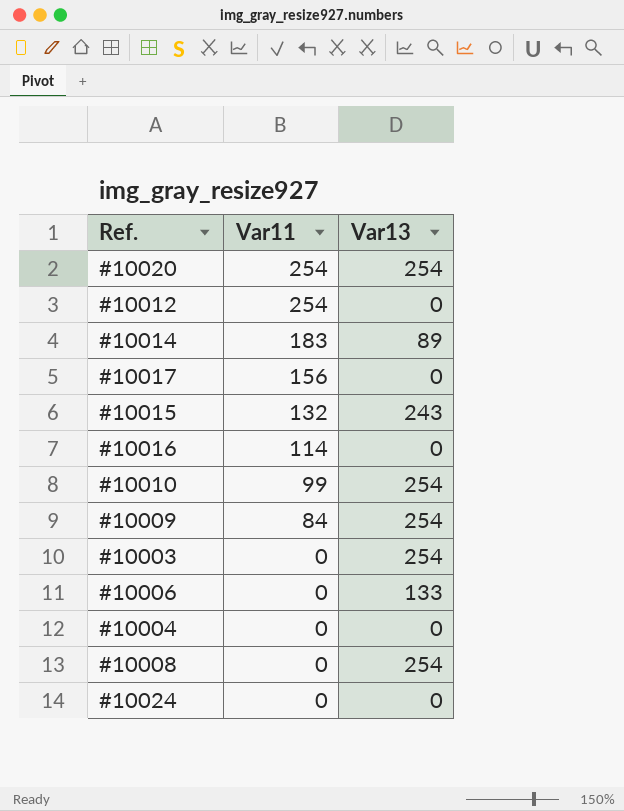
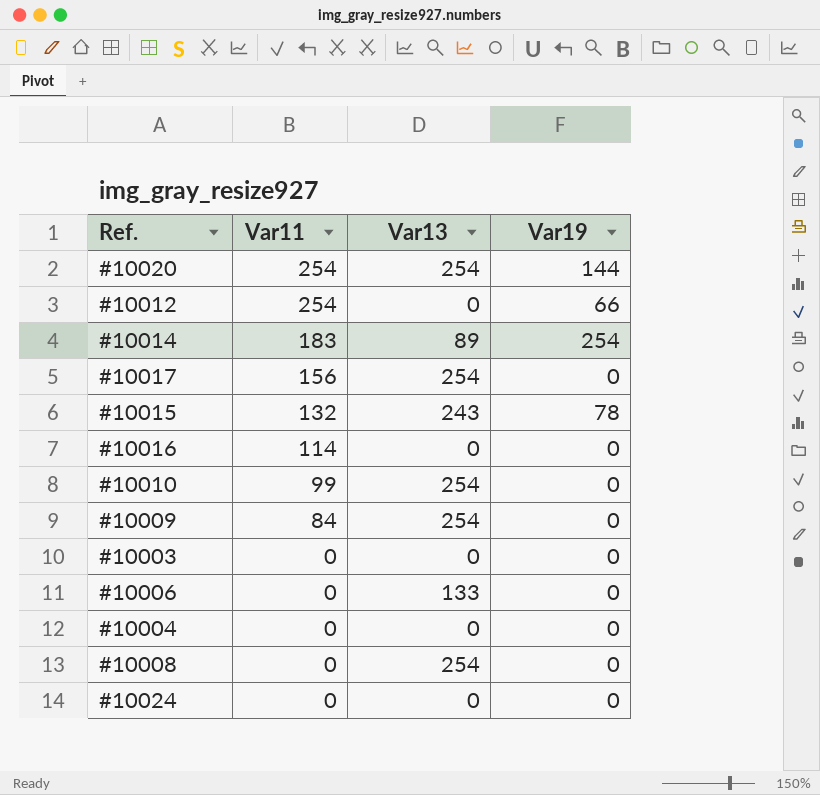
column Var19 | position: none -> 4
#10017 | Var13: 0 -> 254
#10003 | Var13: 254 -> 0

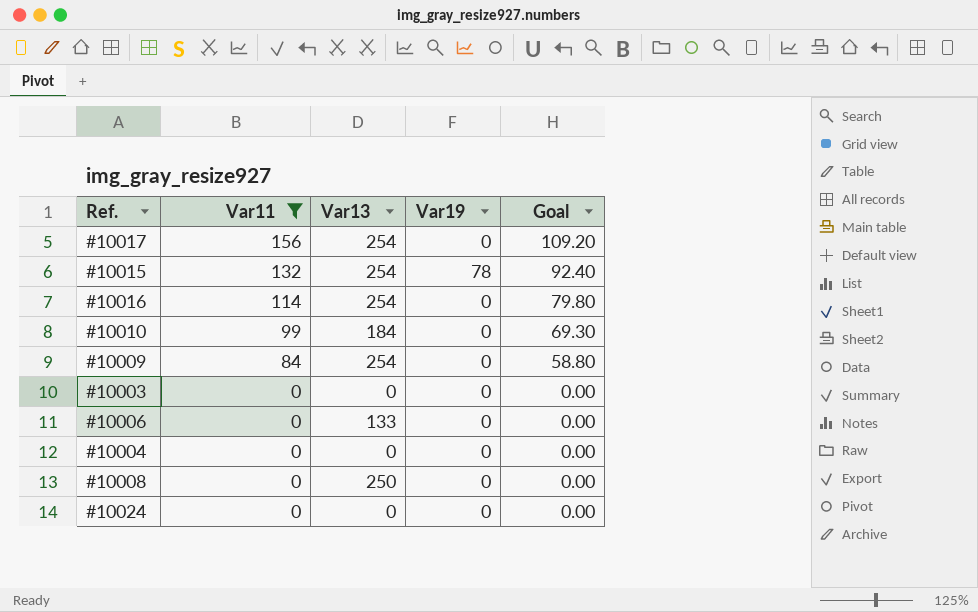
filter: none -> Var11 <= 156
column Goal | formula: none -> [Var11] * 0.7
#10015 | Var13: 243 -> 254
#10016 | Var13: 0 -> 254
#10010 | Var13: 254 -> 184
#10008 | Var13: 254 -> 250

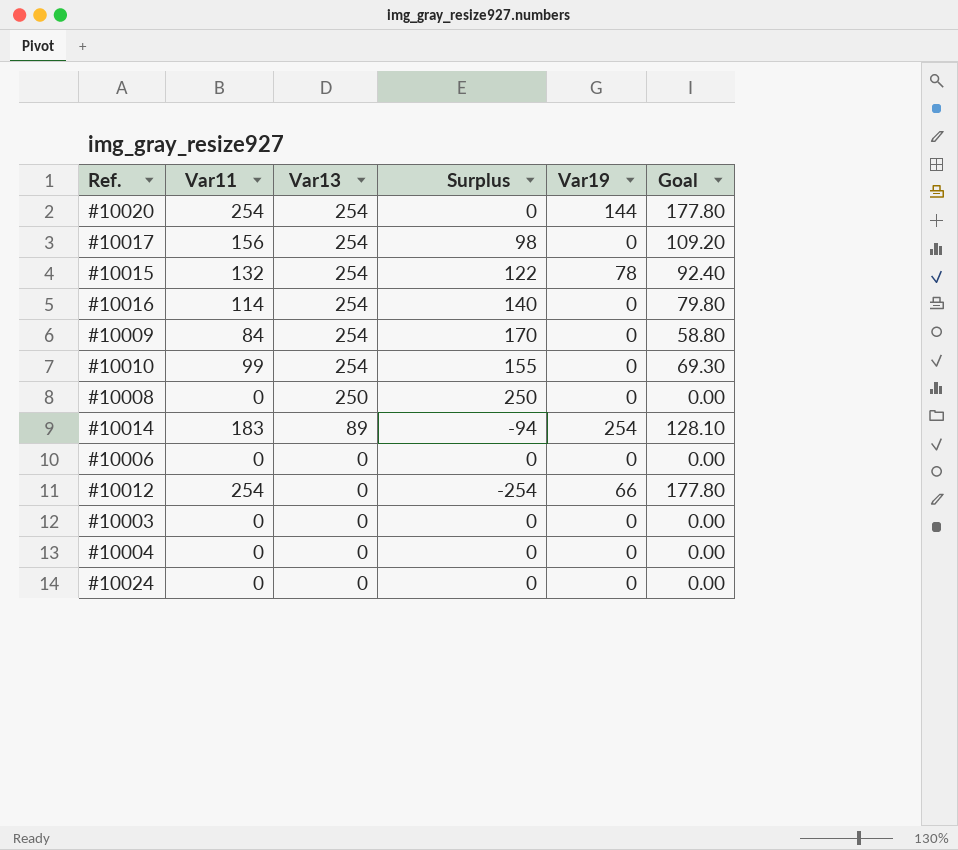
filter: Var11 <= 156 -> none
row order: Var11 descending -> Var13 descending
column Surplus | formula: none -> [Var13] - [Var11]
#10010 | Var13: 184 -> 254
#10006 | Var13: 133 -> 0

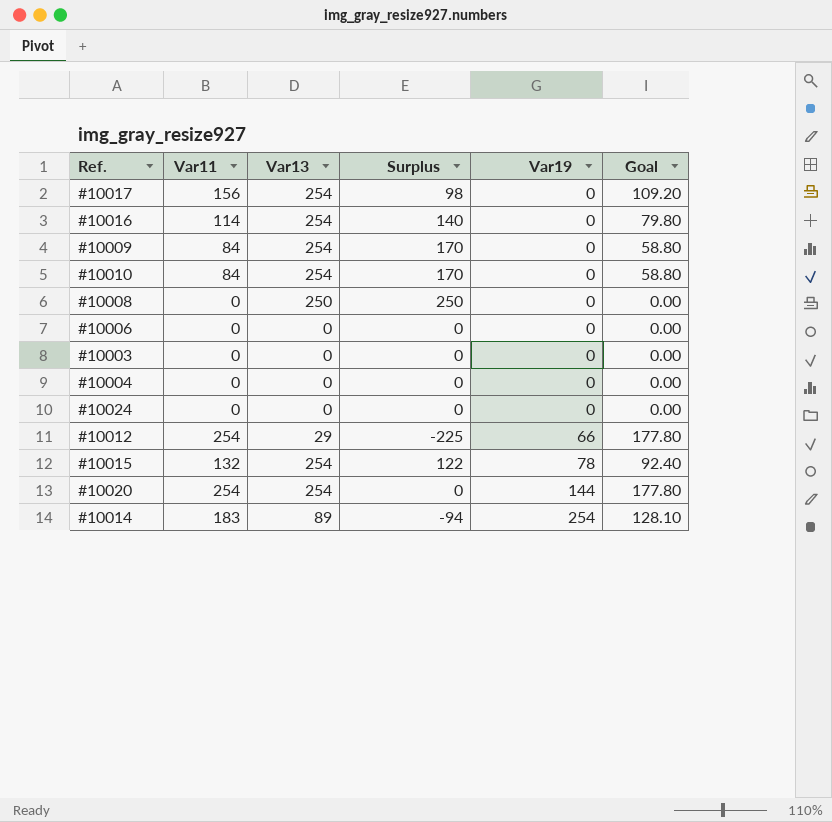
row order: Var13 descending -> Var19 ascending
#10010 | Var11: 99 -> 84
#10010 | Surplus: 155 -> 170
#10010 | Goal: 69.30 -> 58.80
#10012 | Var13: 0 -> 29
#10012 | Surplus: -254 -> -225

